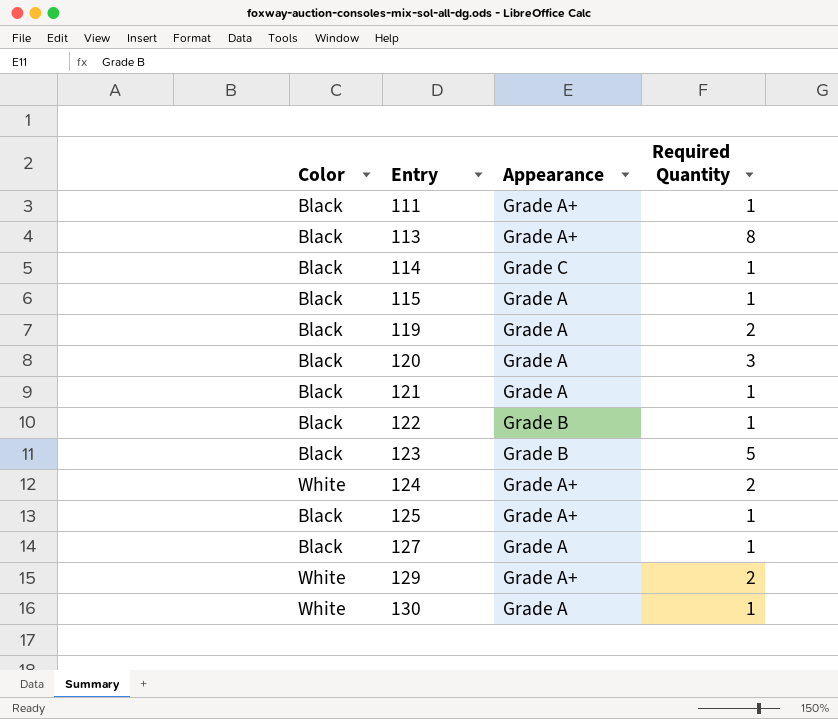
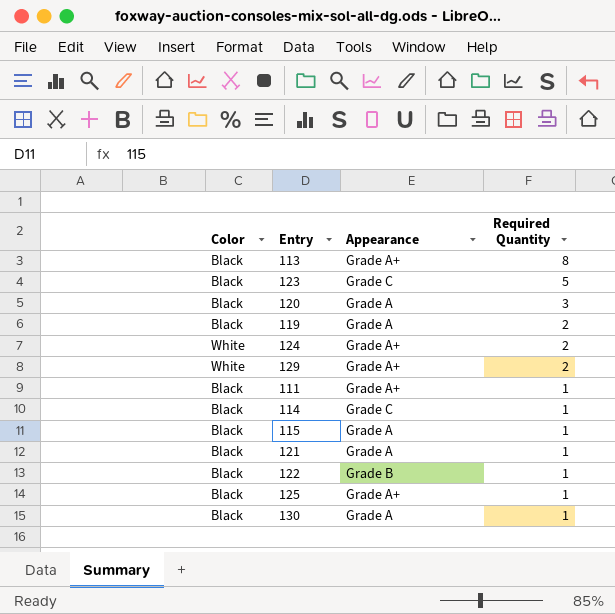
row order: Entry ascending -> Required Quantity descending
row 127: Black | Grade A | 1 -> none
123 | Appearance: Grade B -> Grade C
130 | Color: White -> Black

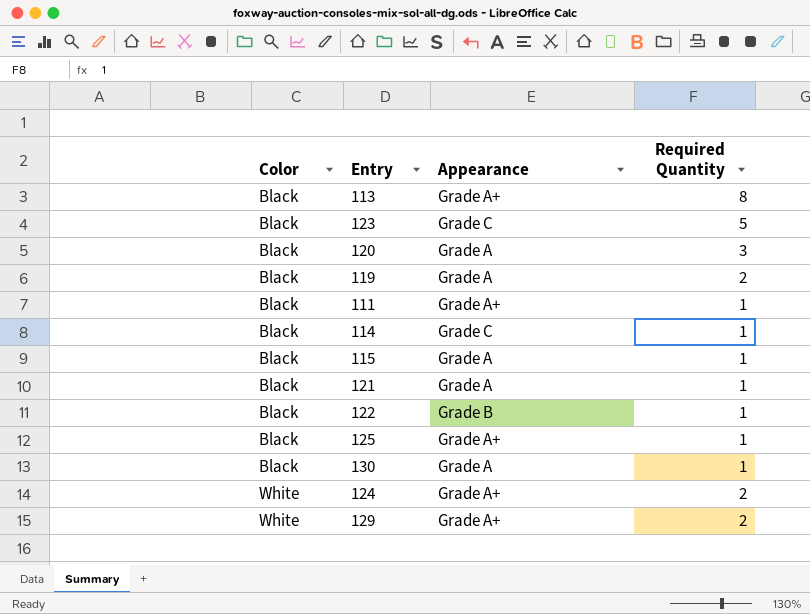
row order: Required Quantity descending -> Color ascending

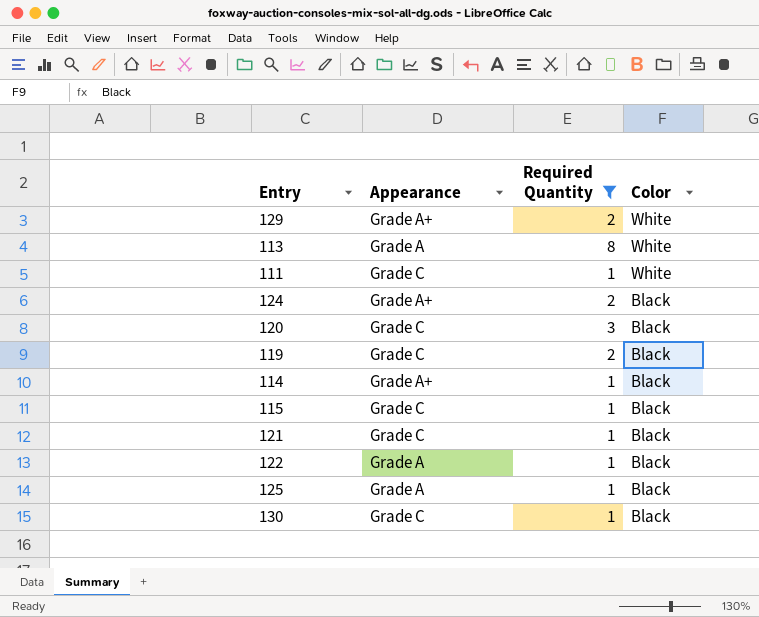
filter: none -> Required Quantity != 5
row order: Color ascending -> Color descending
column Color | position: 1 -> 4
113 | Appearance: Grade A+ -> Grade A
113 | Color: Black -> White
111 | Appearance: Grade A+ -> Grade C
111 | Color: Black -> White
124 | Color: White -> Black
120 | Appearance: Grade A -> Grade C
119 | Appearance: Grade A -> Grade C
114 | Appearance: Grade C -> Grade A+
115 | Appearance: Grade A -> Grade C
121 | Appearance: Grade A -> Grade C
122 | Appearance: Grade B -> Grade A
125 | Appearance: Grade A+ -> Grade A
130 | Appearance: Grade A -> Grade C

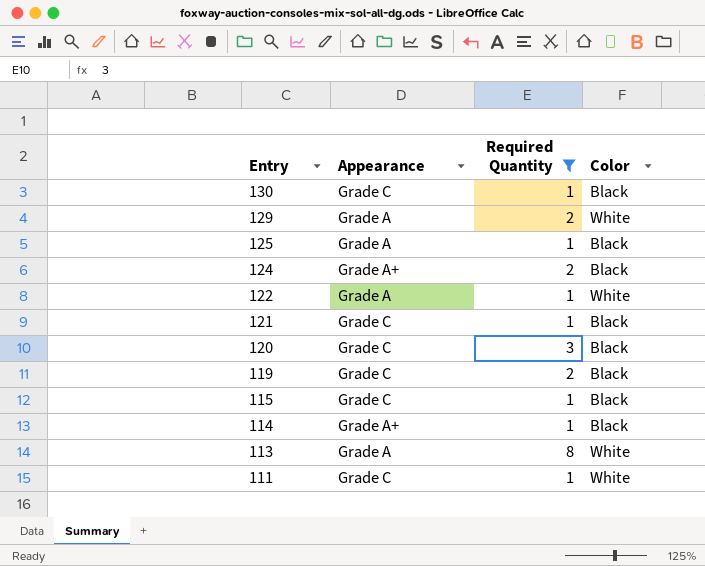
row order: Color descending -> Entry descending
129 | Appearance: Grade A+ -> Grade A
122 | Color: Black -> White

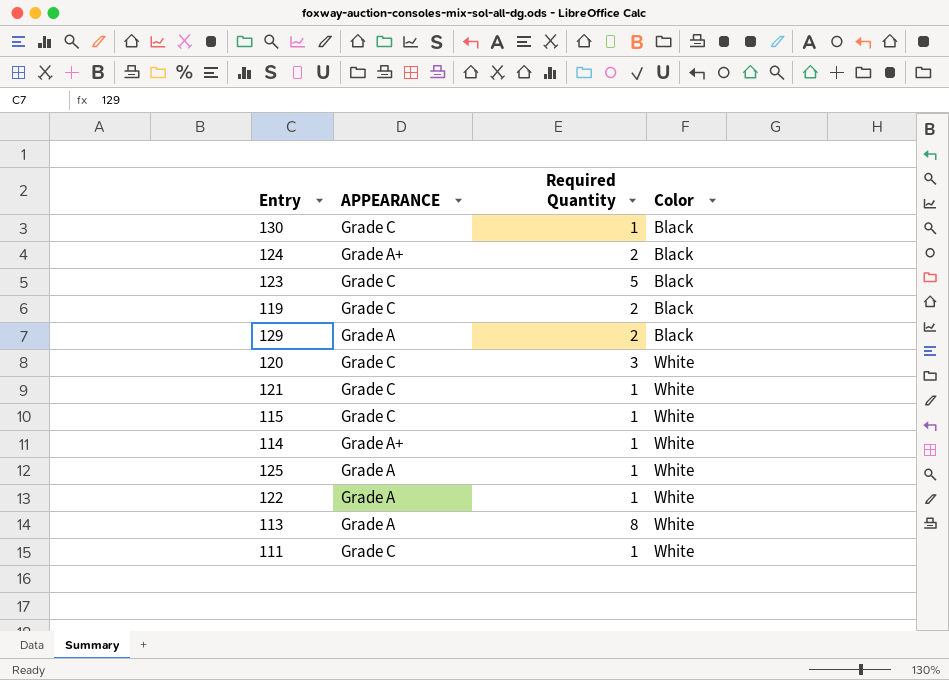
filter: Required Quantity != 5 -> none
row order: Entry descending -> Color ascending
column name: Appearance -> APPEARANCE
129 | Color: White -> Black
120 | Color: Black -> White
121 | Color: Black -> White
115 | Color: Black -> White
114 | Color: Black -> White
125 | Color: Black -> White

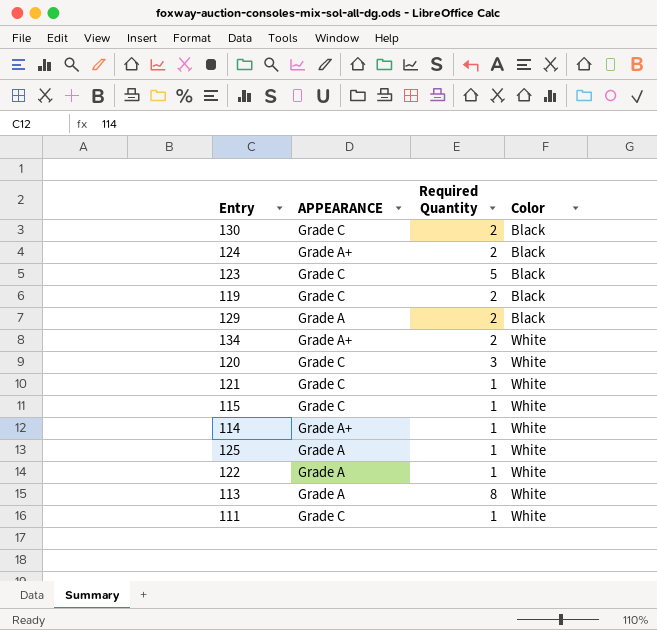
130 | Required Quantity: 1 -> 2
row 134: none -> Grade A+ | 2 | White

